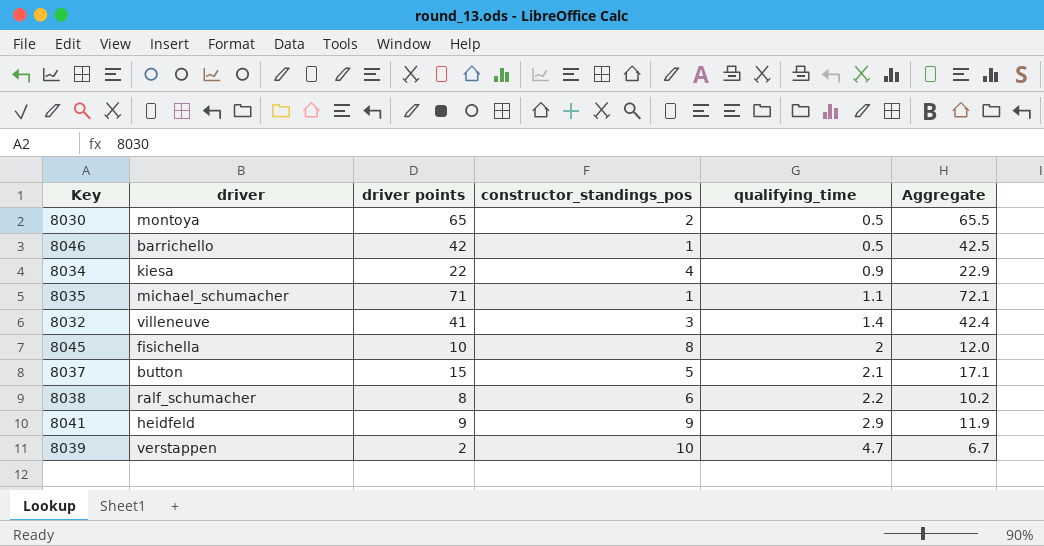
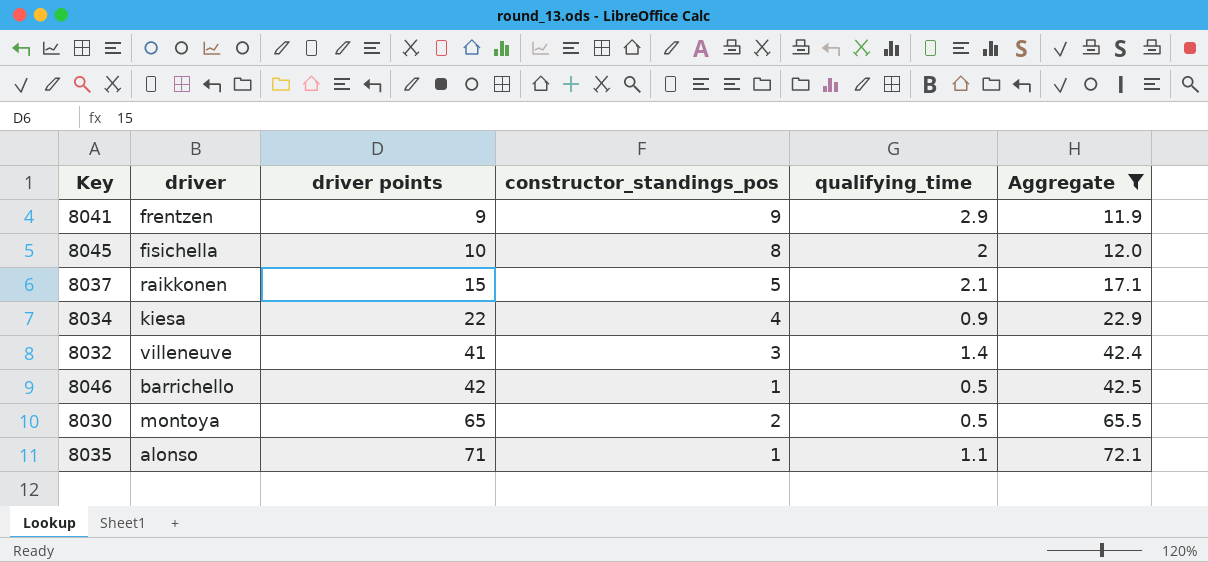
filter: none -> Aggregate >= 11.9
row order: qualifying_time ascending -> driver points ascending
8041 | driver: heidfeld -> frentzen
8037 | driver: button -> raikkonen
8035 | driver: michael_schumacher -> alonso

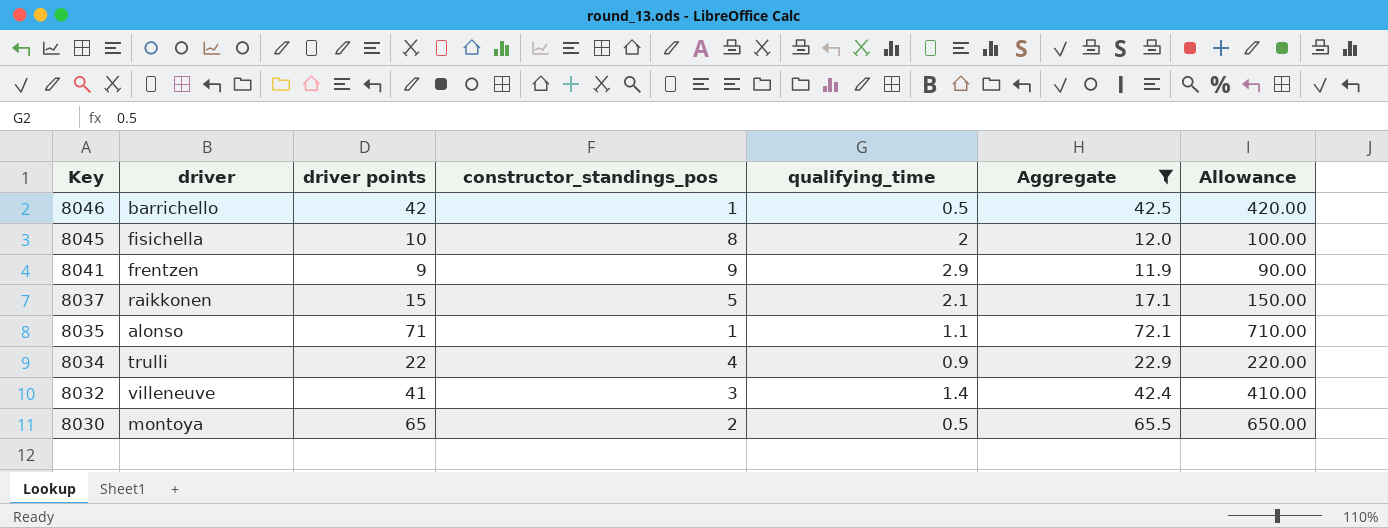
row order: driver points ascending -> Key descending
column Allowance | formula: none -> [driver points] * 10
8034 | driver: kiesa -> trulli

